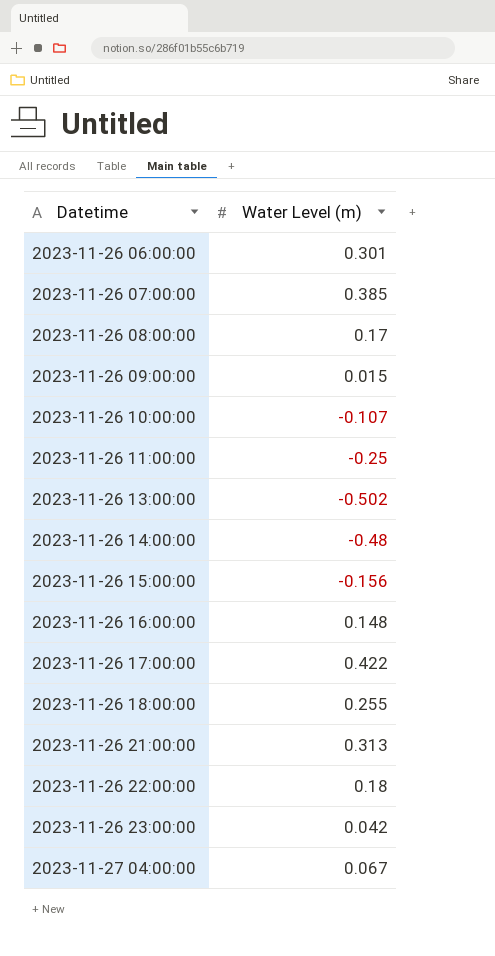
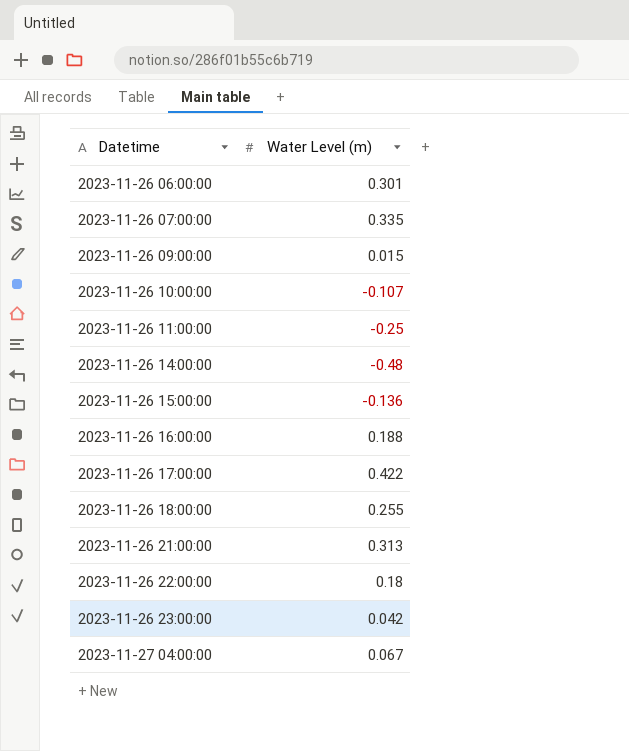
row 2023-11-26 08:00:00: 0.17 -> none
row 2023-11-26 13:00:00: -0.502 -> none
2023-11-26 07:00:00 | Water Level (m): 0.385 -> 0.335
2023-11-26 15:00:00 | Water Level (m): -0.156 -> -0.136
2023-11-26 16:00:00 | Water Level (m): 0.148 -> 0.188

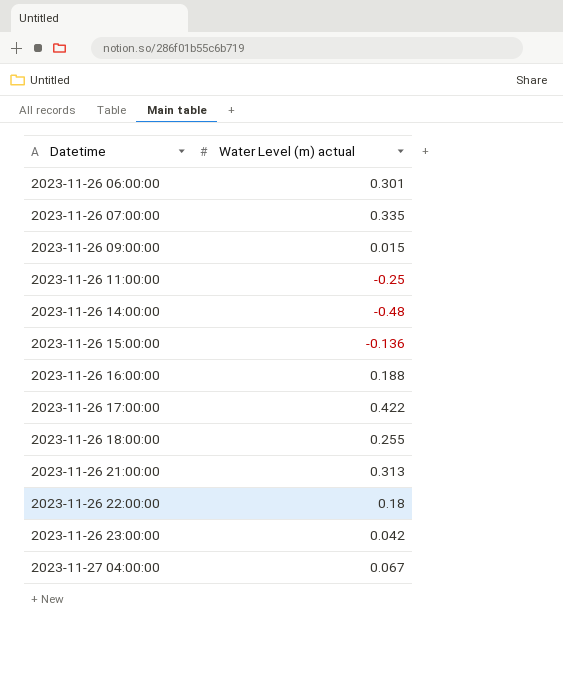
column name: Water Level (m) -> Water Level (m) actual
row 2023-11-26 10:00:00: -0.107 -> none

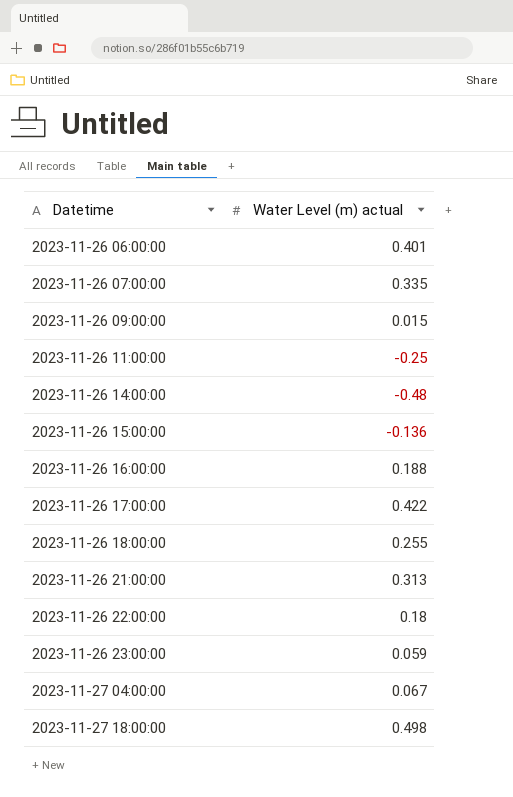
2023-11-26 06:00:00 | Water Level (m) actual: 0.301 -> 0.401
2023-11-26 23:00:00 | Water Level (m) actual: 0.042 -> 0.059
row 2023-11-27 18:00:00: none -> 0.498

